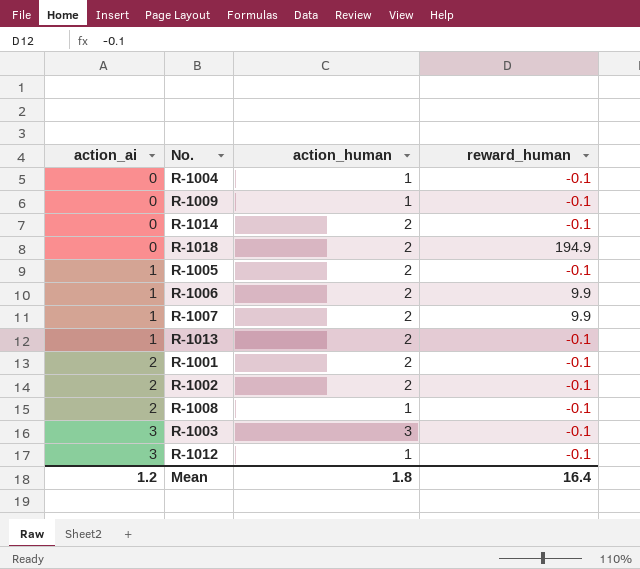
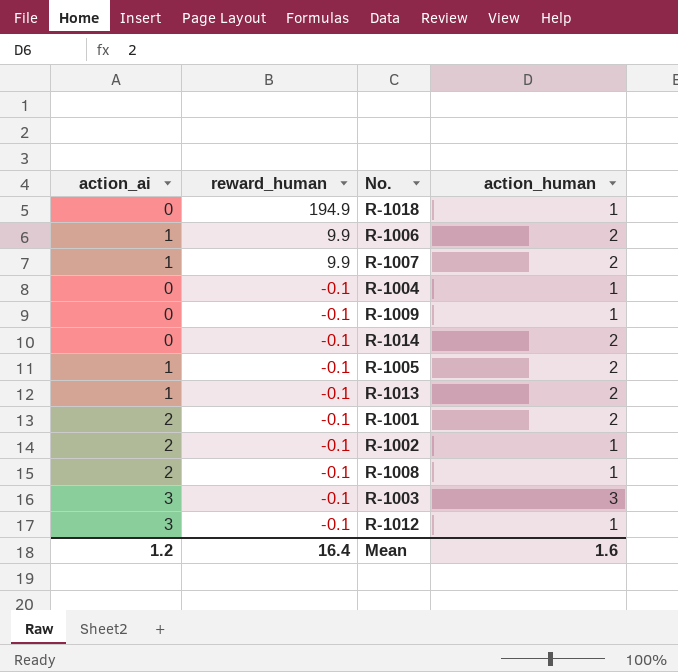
row order: action_ai ascending -> reward_human descending
column reward_human | position: 4 -> 2
R-1018 | action_human: 2 -> 1
R-1002 | action_human: 2 -> 1
Mean | action_human: 1.8 -> 1.6

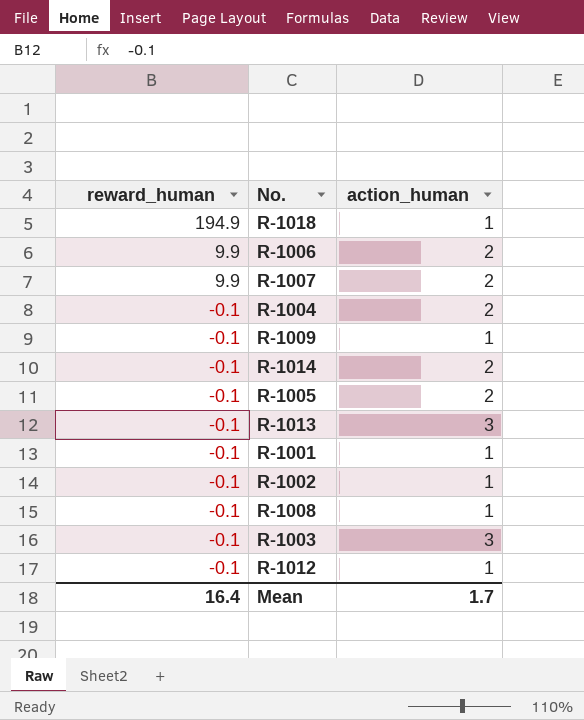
column action_ai | position: 1 -> none
R-1004 | action_human: 1 -> 2
R-1013 | action_human: 2 -> 3
R-1001 | action_human: 2 -> 1
Mean | action_human: 1.6 -> 1.7

